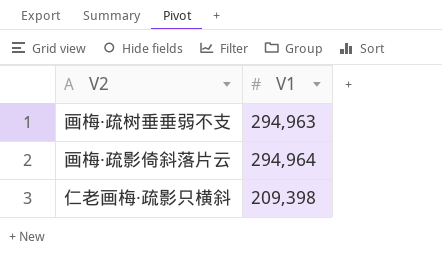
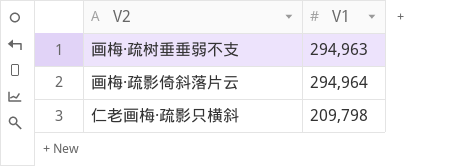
仁老画梅·疏影只横斜 | V1: 209,398 -> 209,798

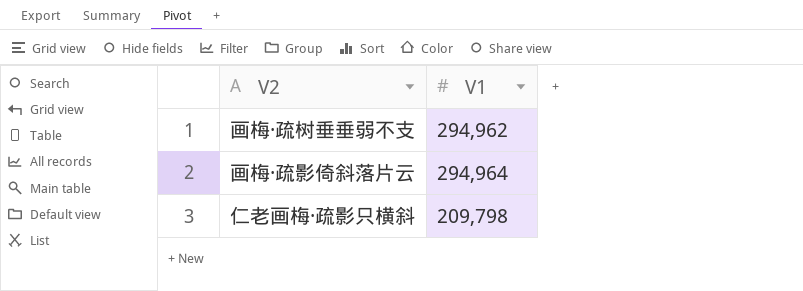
画梅·疏树垂垂弱不支 | V1: 294,963 -> 294,962

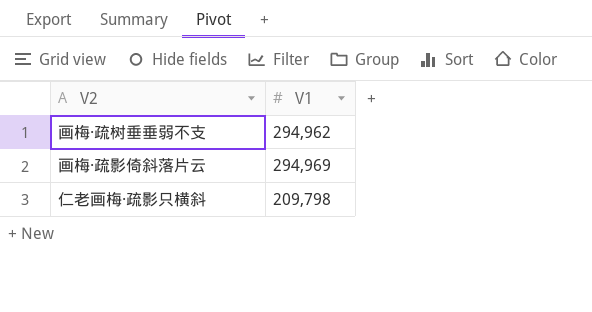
画梅·疏影倚斜落片云 | V1: 294,964 -> 294,969

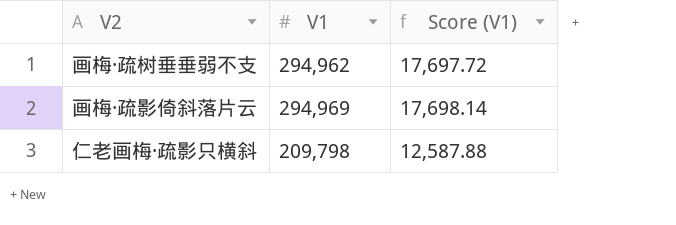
column Score (V1) | formula: none -> [V1] * 0.06

